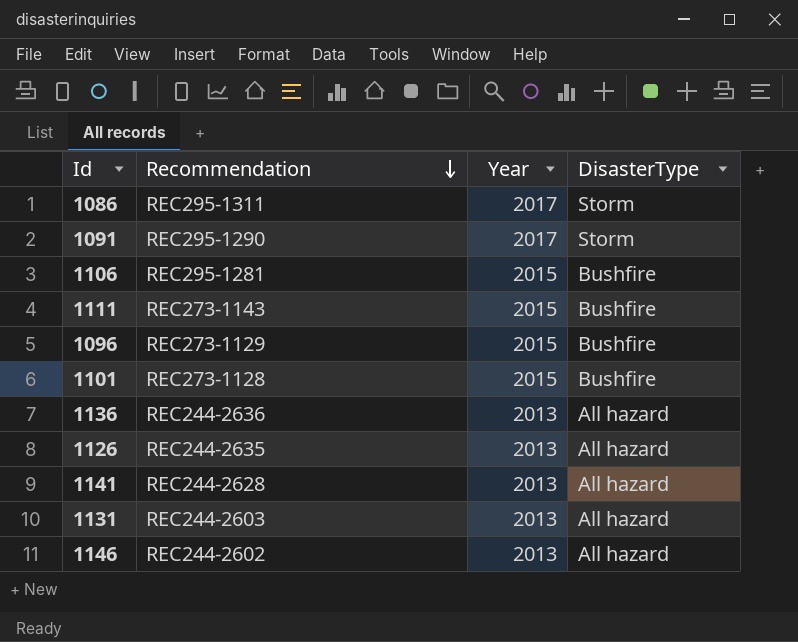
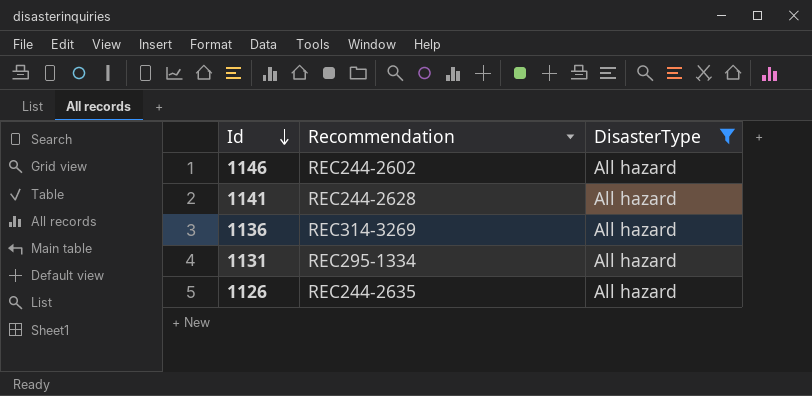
filter: none -> DisasterType = All hazard
row order: Recommendation descending -> Id descending
column Year | position: 3 -> none
1136 | Recommendation: REC244-2636 -> REC314-3269
1131 | Recommendation: REC244-2603 -> REC295-1334

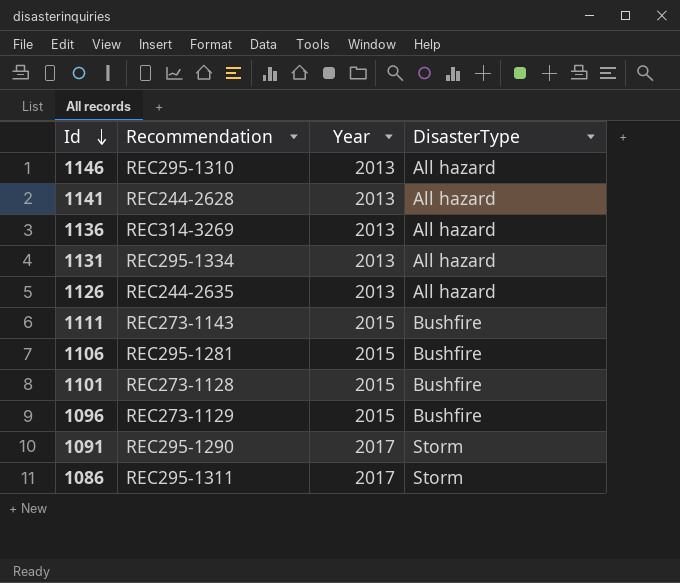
filter: DisasterType = All hazard -> none
column Year | position: none -> 3
1146 | Recommendation: REC244-2602 -> REC295-1310

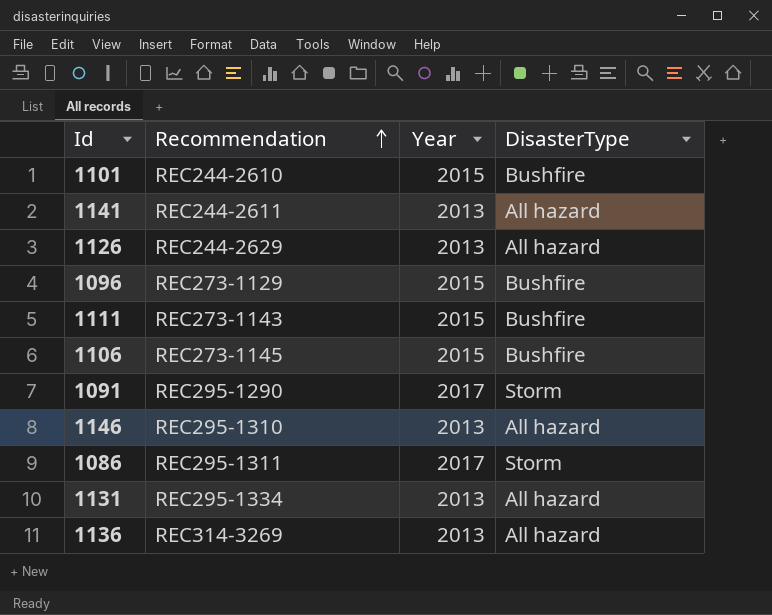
row order: Id descending -> Recommendation ascending
1101 | Recommendation: REC273-1128 -> REC244-2610
1141 | Recommendation: REC244-2628 -> REC244-2611
1126 | Recommendation: REC244-2635 -> REC244-2629
1106 | Recommendation: REC295-1281 -> REC273-1145

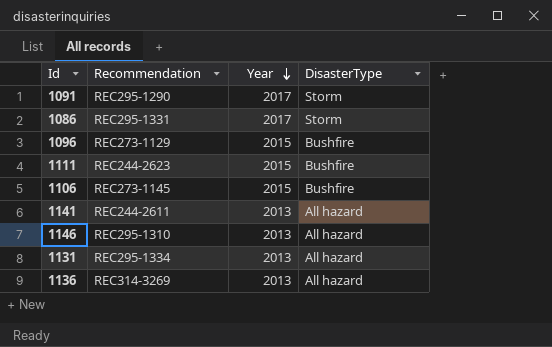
row order: Recommendation ascending -> Year descending
row 1101: REC244-2610 | 2015 | Bushfire -> none
row 1126: REC244-2629 | 2013 | All hazard -> none
1086 | Recommendation: REC295-1311 -> REC295-1331
1111 | Recommendation: REC273-1143 -> REC244-2623

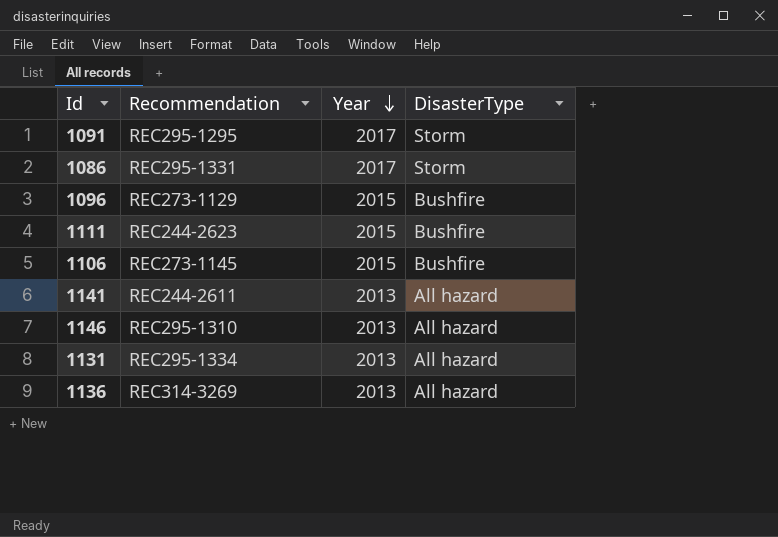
1091 | Recommendation: REC295-1290 -> REC295-1295

